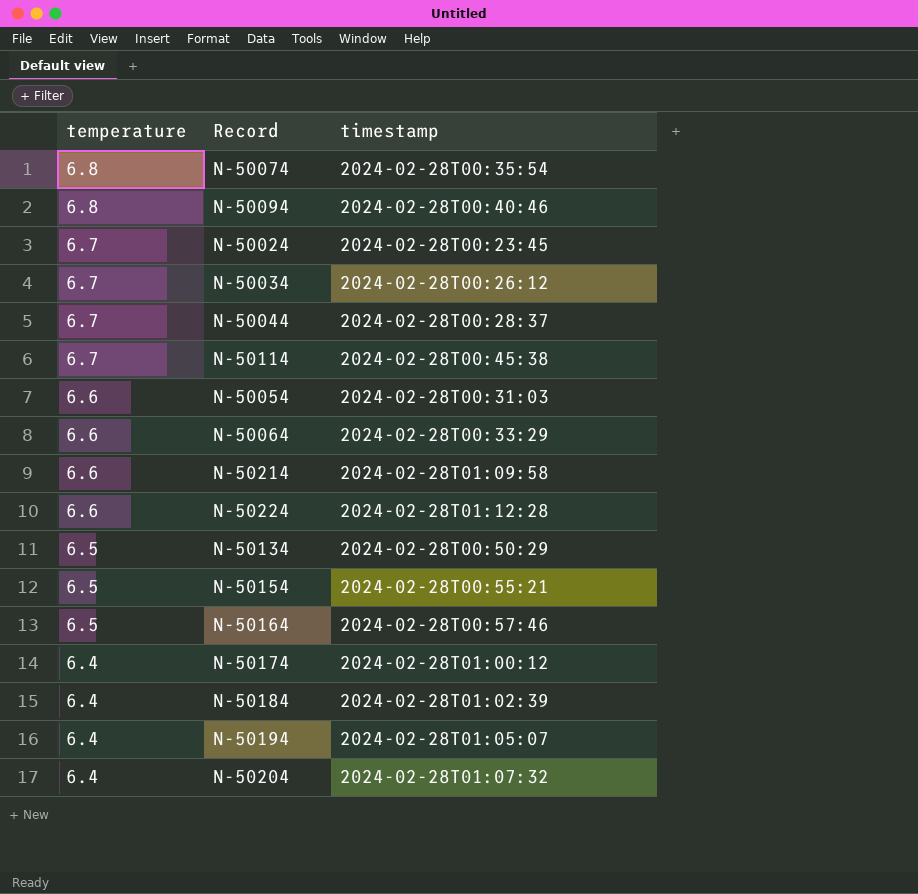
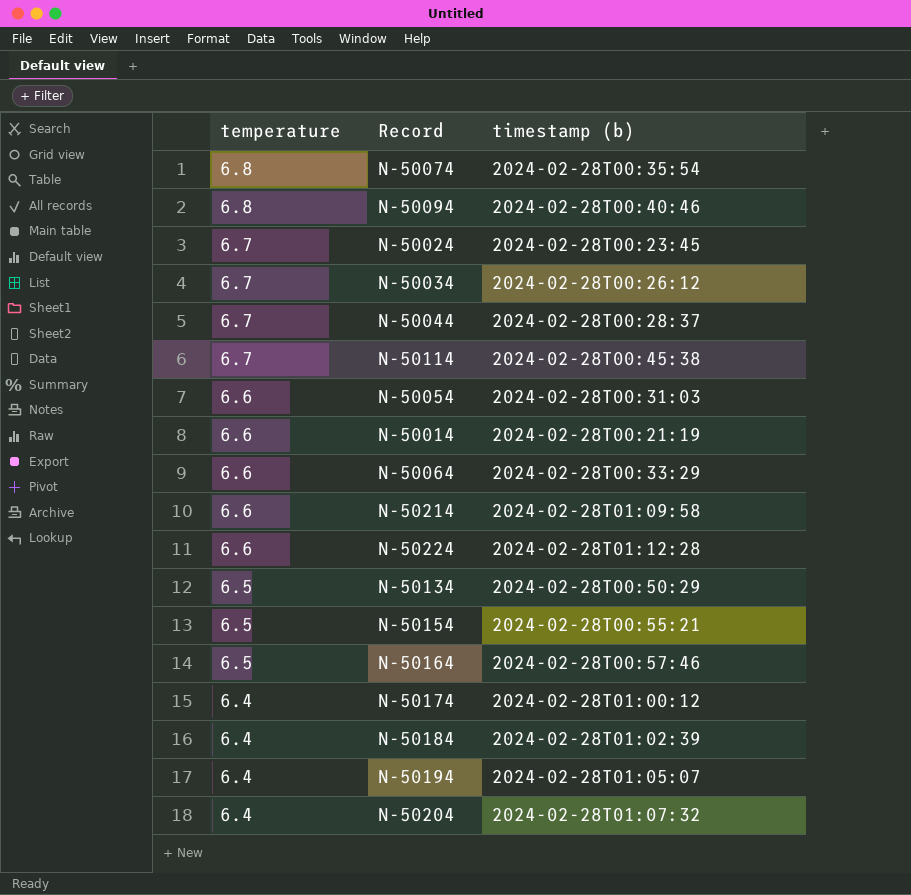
column name: timestamp -> timestamp (b)
row N-50014: none -> 6.6 | 2024-02-28T00:21:19

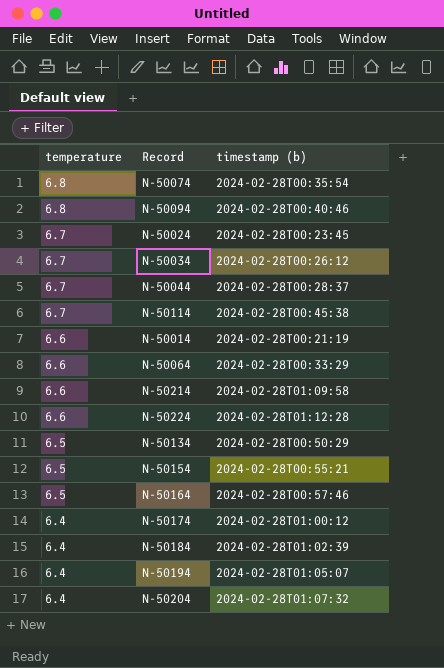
row N-50054: 6.6 | 2024-02-28T00:31:03 -> none

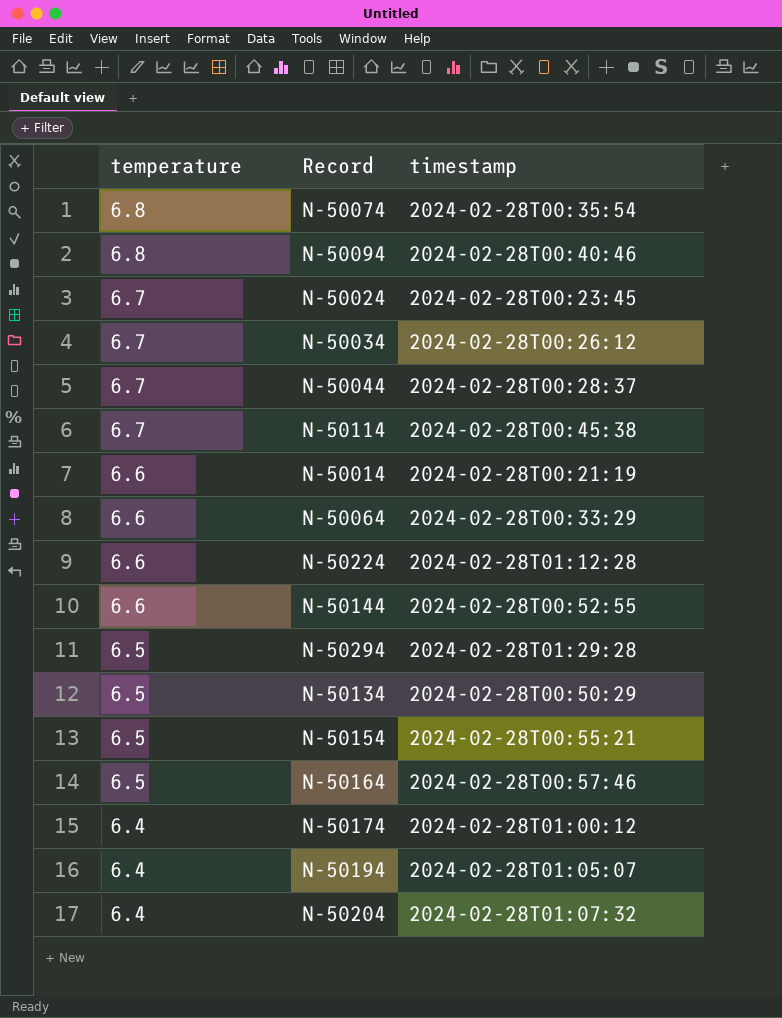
column name: timestamp (b) -> timestamp
row N-50214: 6.6 | 2024-02-28T01:09:58 -> none
row N-50184: 6.4 | 2024-02-28T01:02:39 -> none
row N-50144: none -> 6.6 | 2024-02-28T00:52:55
row N-50294: none -> 6.5 | 2024-02-28T01:29:28

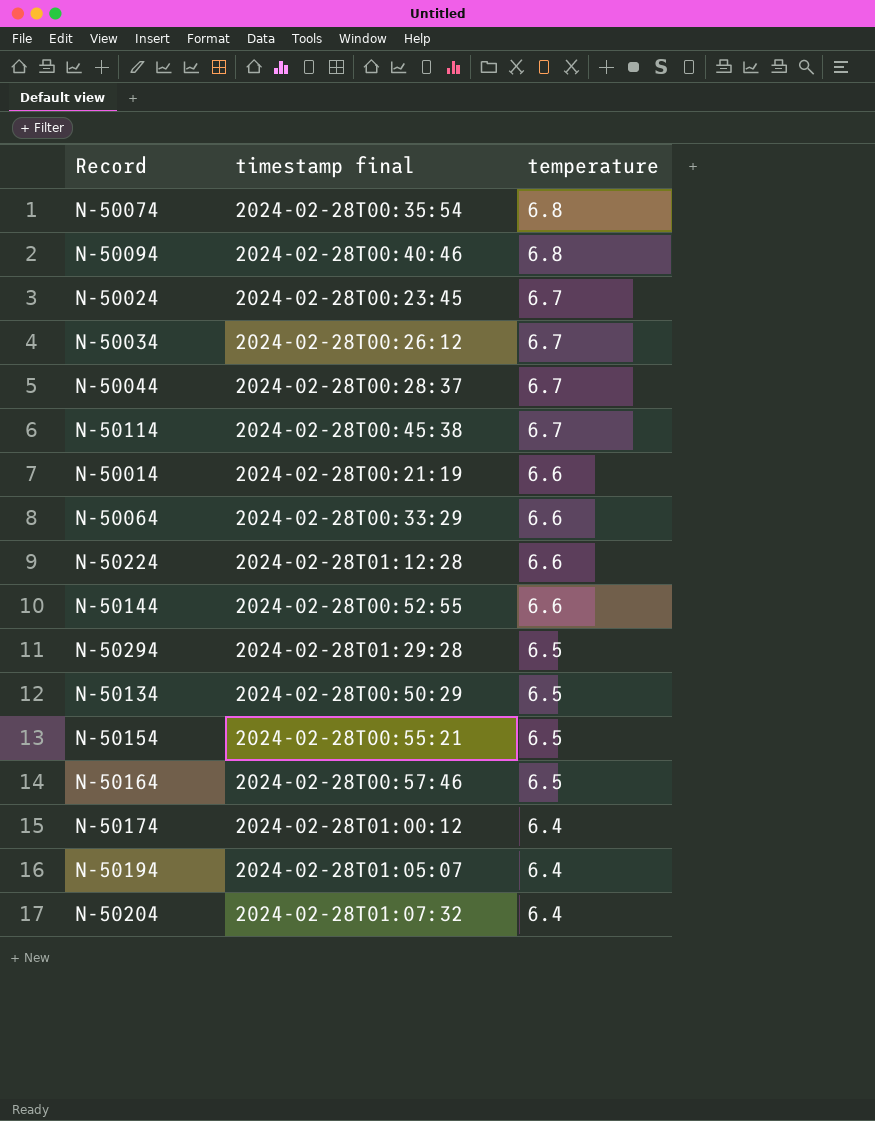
column name: timestamp -> timestamp final
column temperature | position: 1 -> 3

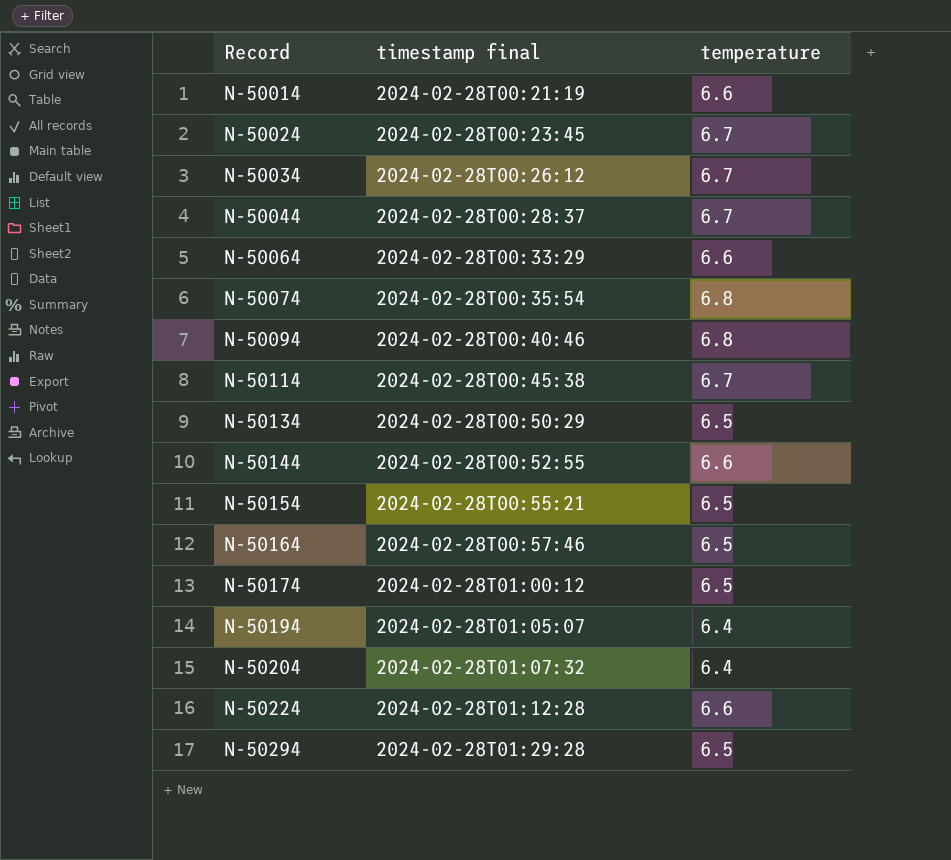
row order: temperature descending -> Record ascending
N-50174 | temperature: 6.4 -> 6.5

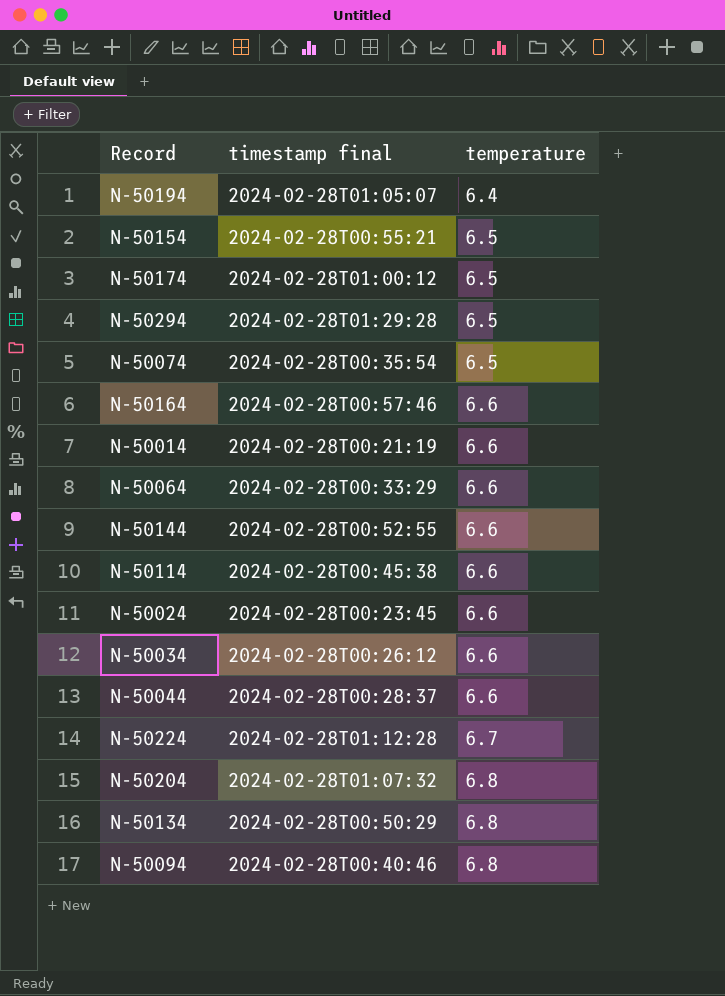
row order: Record ascending -> temperature ascending
N-50074 | temperature: 6.8 -> 6.5
N-50164 | temperature: 6.5 -> 6.6
N-50114 | temperature: 6.7 -> 6.6
N-50024 | temperature: 6.7 -> 6.6
N-50034 | temperature: 6.7 -> 6.6
N-50044 | temperature: 6.7 -> 6.6
N-50224 | temperature: 6.6 -> 6.7
N-50204 | temperature: 6.4 -> 6.8
N-50134 | temperature: 6.5 -> 6.8

